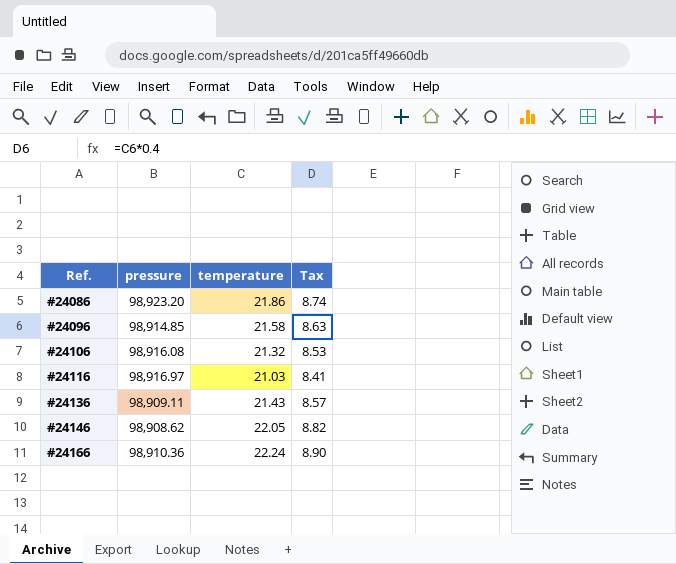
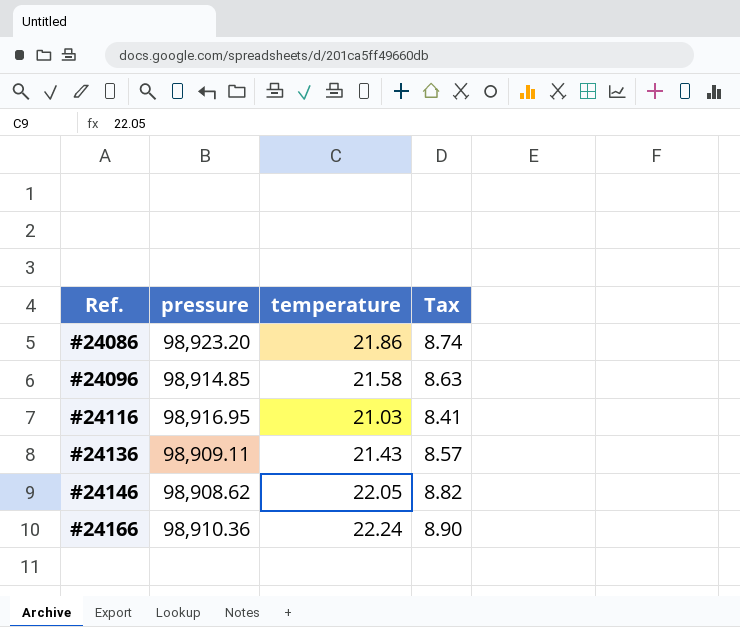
row #24106: 98,916.08 | 21.32 | 8.53 -> none
#24116 | pressure: 98,916.97 -> 98,916.95

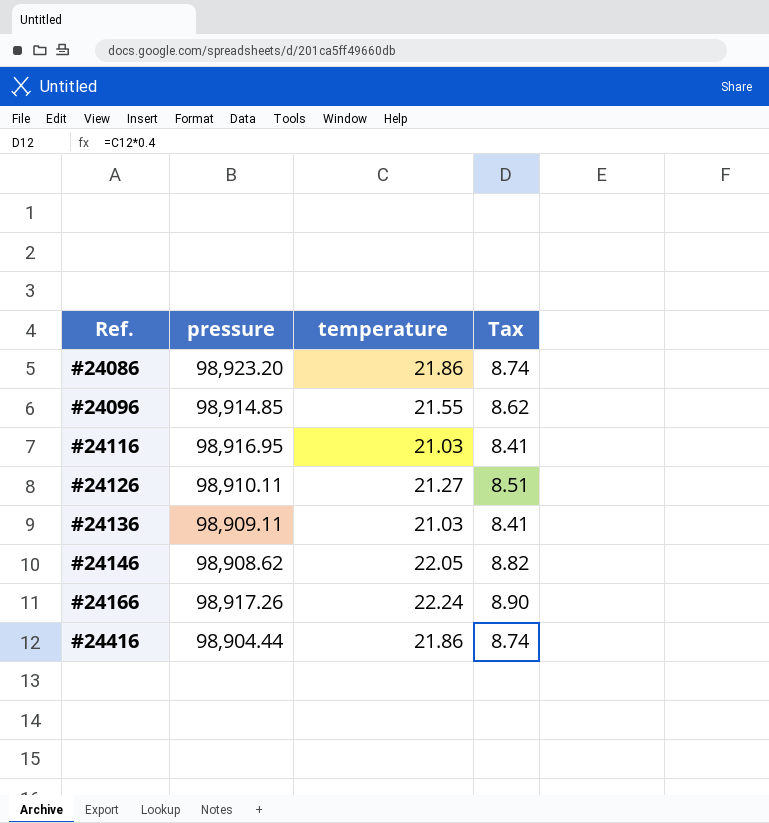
#24096 | temperature: 21.58 -> 21.55
#24096 | Tax: 8.63 -> 8.62
row #24126: none -> 98,910.11 | 21.27 | 8.51
#24136 | temperature: 21.43 -> 21.03
#24136 | Tax: 8.57 -> 8.41
#24166 | pressure: 98,910.36 -> 98,917.26
row #24416: none -> 98,904.44 | 21.86 | 8.74

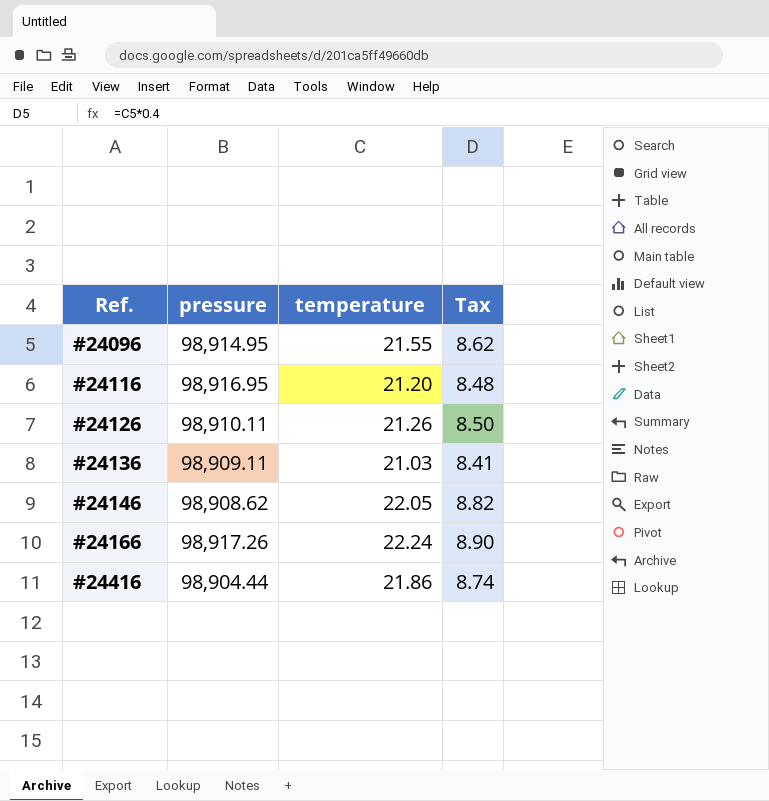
row #24086: 98,923.20 | 21.86 | 8.74 -> none
#24096 | pressure: 98,914.85 -> 98,914.95
#24116 | temperature: 21.03 -> 21.20
#24116 | Tax: 8.41 -> 8.48
#24126 | temperature: 21.27 -> 21.26
#24126 | Tax: 8.51 -> 8.50

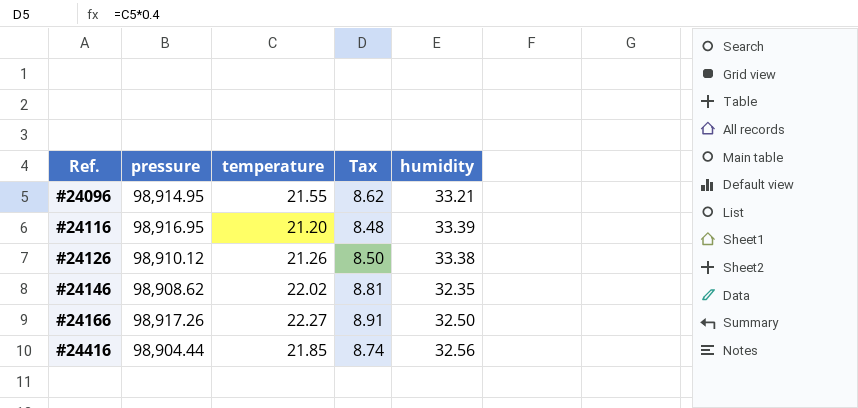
column humidity | position: none -> 5
row #24136: 98,909.11 | 21.03 | 8.41 -> none
#24126 | pressure: 98,910.11 -> 98,910.12
#24146 | temperature: 22.05 -> 22.02
#24146 | Tax: 8.82 -> 8.81
#24166 | temperature: 22.24 -> 22.27
#24166 | Tax: 8.90 -> 8.91
#24416 | temperature: 21.86 -> 21.85

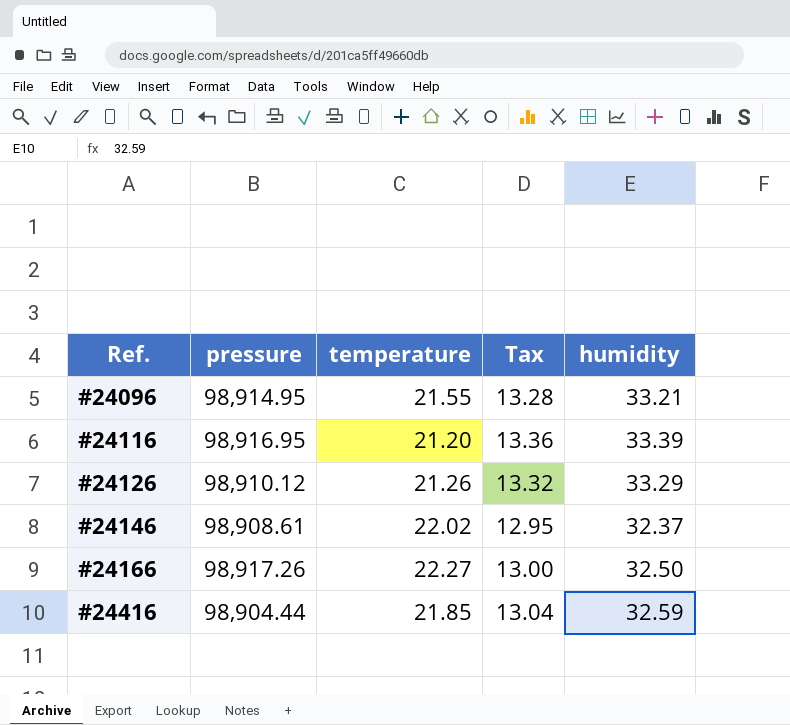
column Tax | formula: [temperature] * 0.4 -> [humidity] * 0.4
#24126 | humidity: 33.38 -> 33.29
#24146 | pressure: 98,908.62 -> 98,908.61
#24146 | humidity: 32.35 -> 32.37
#24416 | humidity: 32.56 -> 32.59

